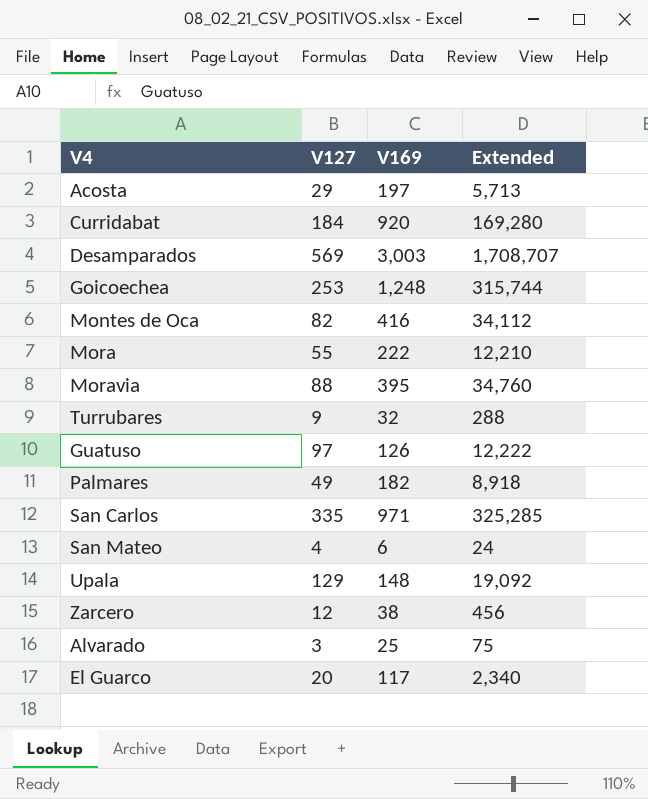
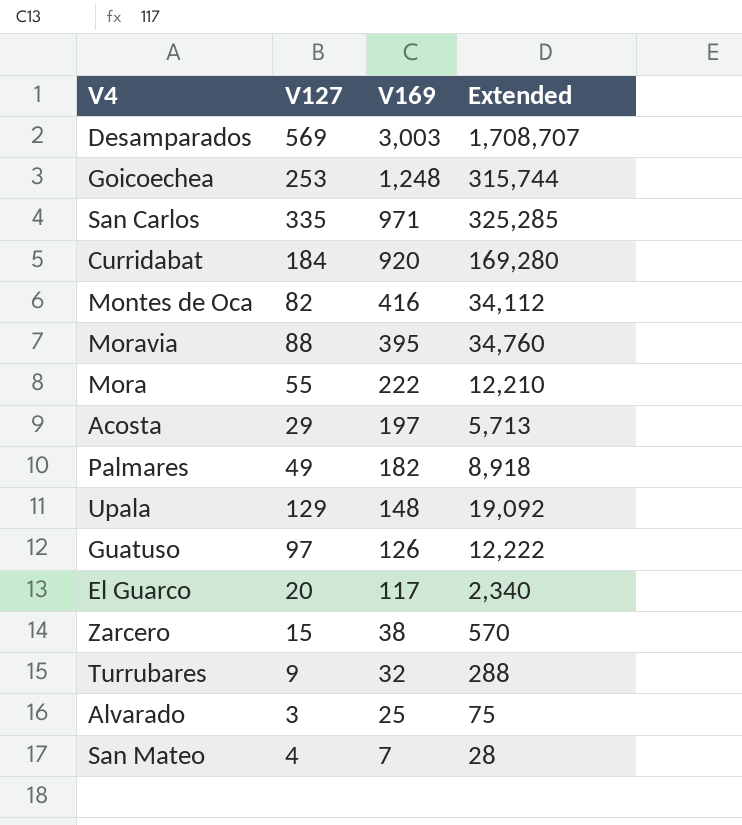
row order: none -> V169 descending
Zarcero | V127: 12 -> 15
Zarcero | Extended: 456 -> 570
San Mateo | V169: 6 -> 7
San Mateo | Extended: 24 -> 28

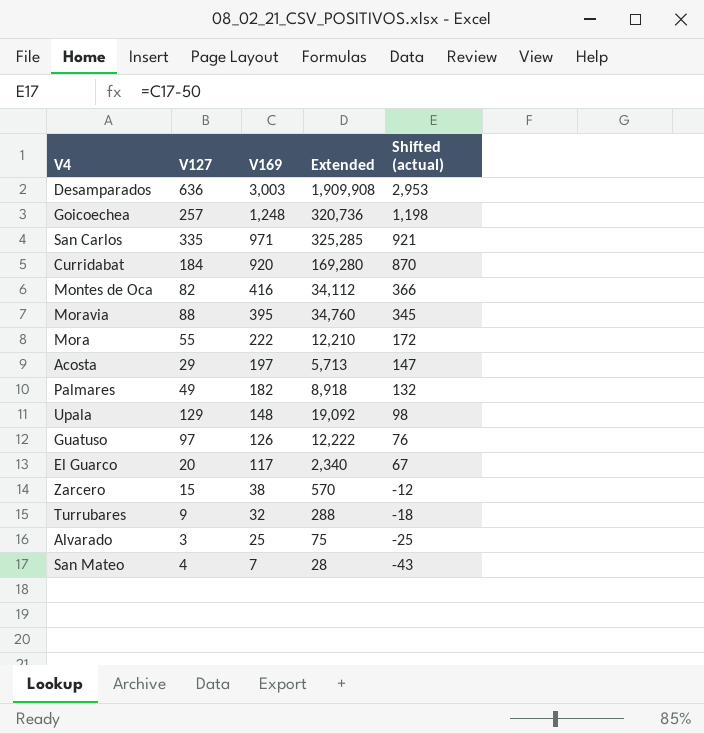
column Shifted (actual) | formula: none -> [V169] - 50
Desamparados | V127: 569 -> 636
Desamparados | Extended: 1,708,707 -> 1,909,908
Goicoechea | V127: 253 -> 257
Goicoechea | Extended: 315,744 -> 320,736

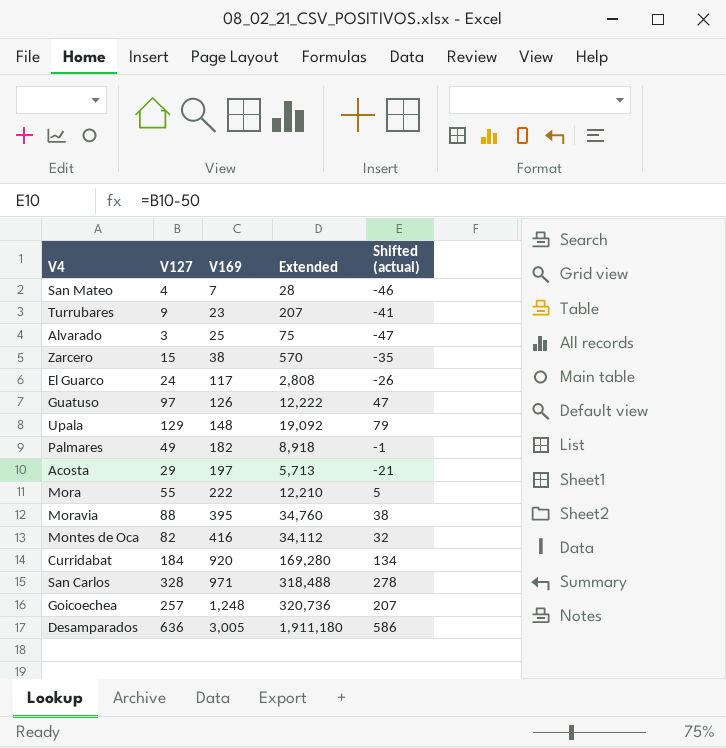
row order: V169 descending -> V169 ascending
column Shifted (actual) | formula: [V169] - 50 -> [V127] - 50
Turrubares | V169: 32 -> 23
Turrubares | Extended: 288 -> 207
El Guarco | V127: 20 -> 24
El Guarco | Extended: 2,340 -> 2,808
San Carlos | V127: 335 -> 328
San Carlos | Extended: 325,285 -> 318,488
Desamparados | V169: 3,003 -> 3,005
Desamparados | Extended: 1,909,908 -> 1,911,180

